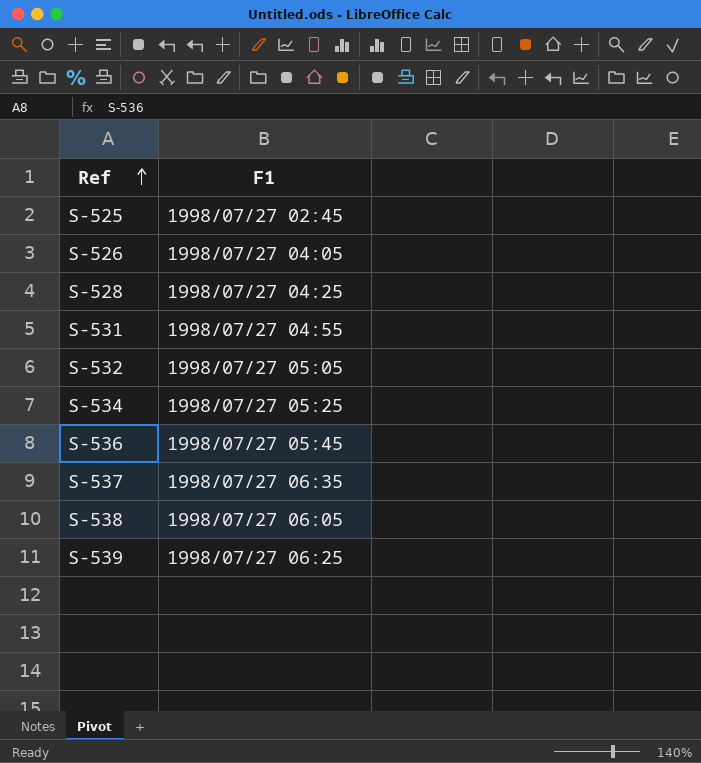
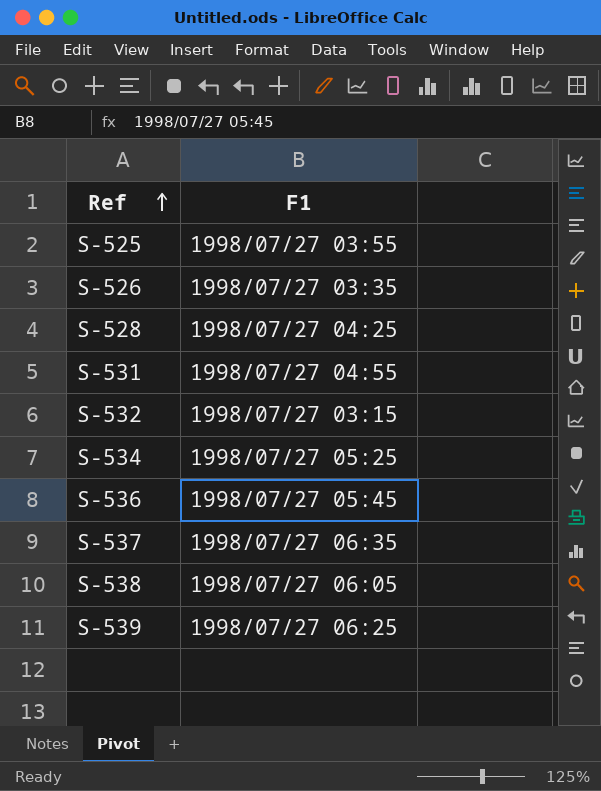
S-525 | F1: 1998/07/27 02:45 -> 1998/07/27 03:55
S-526 | F1: 1998/07/27 04:05 -> 1998/07/27 03:35
S-532 | F1: 1998/07/27 05:05 -> 1998/07/27 03:15

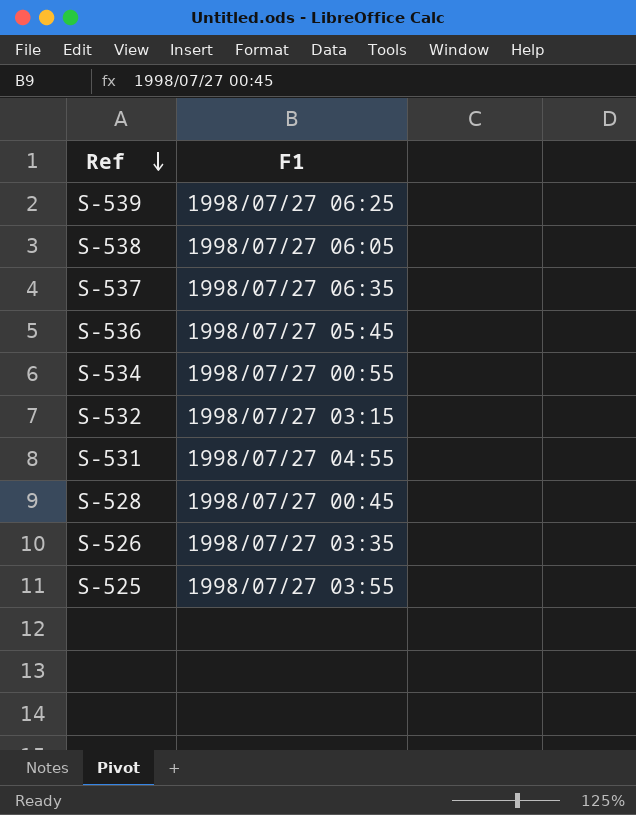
row order: Ref ascending -> Ref descending
S-534 | F1: 1998/07/27 05:25 -> 1998/07/27 00:55
S-528 | F1: 1998/07/27 04:25 -> 1998/07/27 00:45

